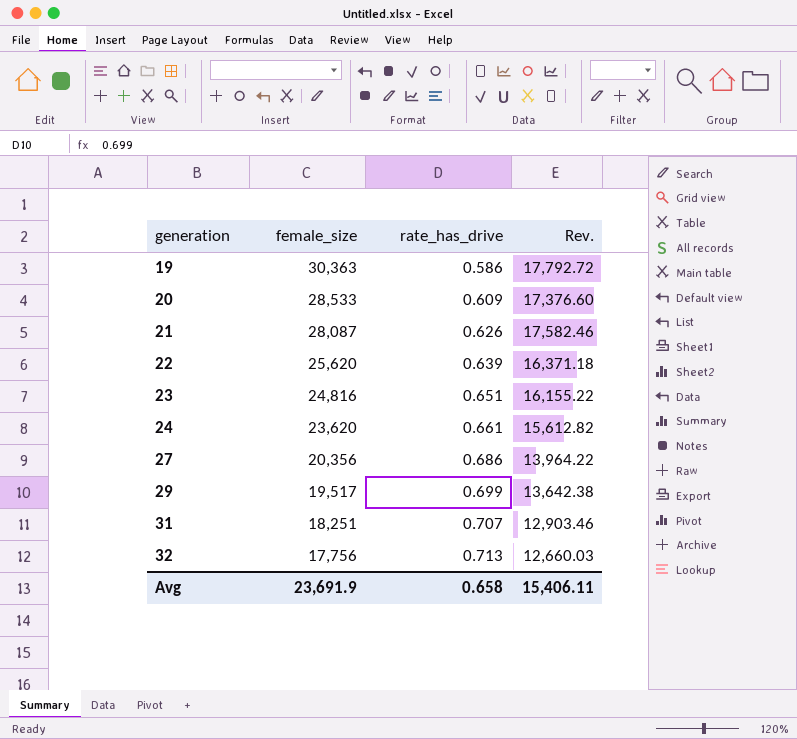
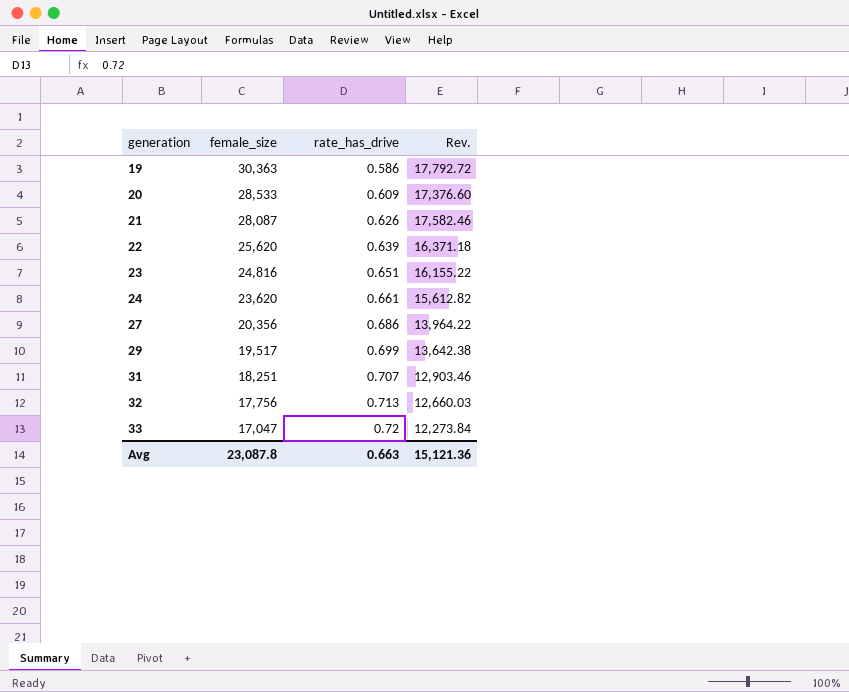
row 33: none -> 17,047 | 0.72 | 12,273.84
Avg | female_size: 23,691.9 -> 23,087.8
Avg | rate_has_drive: 0.658 -> 0.663
Avg | Rev.: 15,406.11 -> 15,121.36

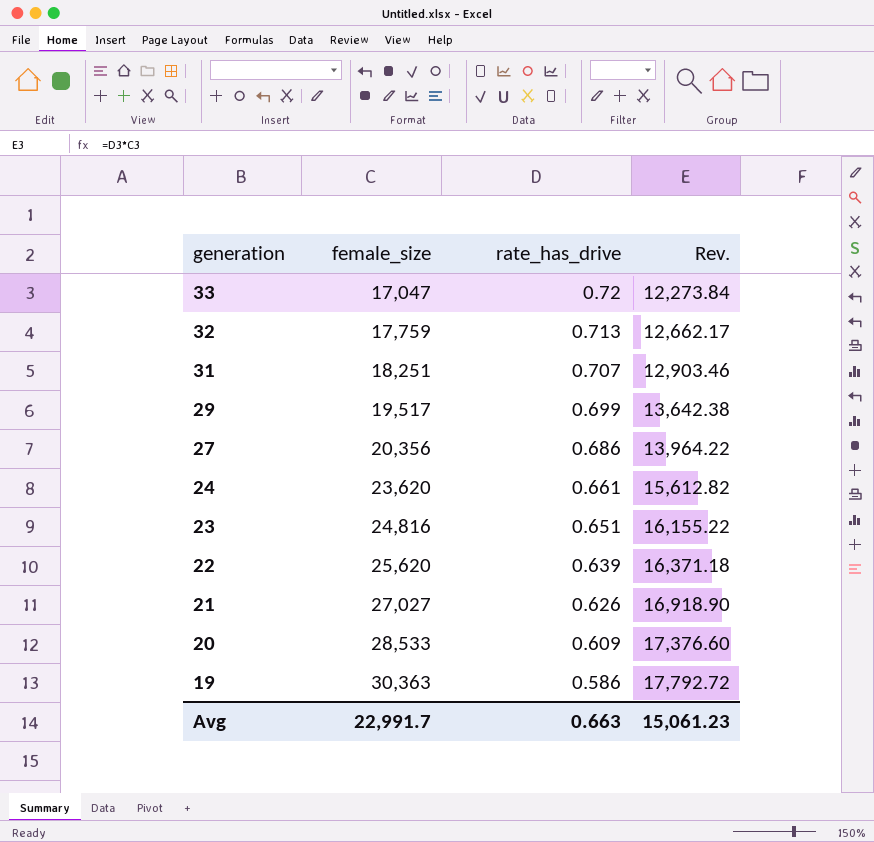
row order: generation ascending -> generation descending
32 | female_size: 17,756 -> 17,759
32 | Rev.: 12,660.03 -> 12,662.17
21 | female_size: 28,087 -> 27,027
21 | Rev.: 17,582.46 -> 16,918.90
Avg | female_size: 23,087.8 -> 22,991.7
Avg | Rev.: 15,121.36 -> 15,061.23

